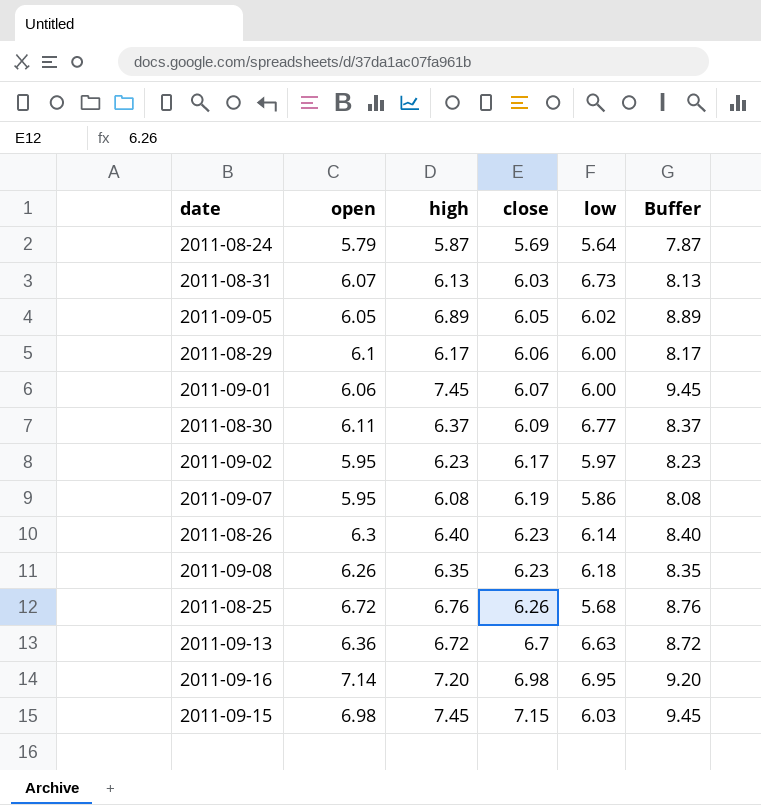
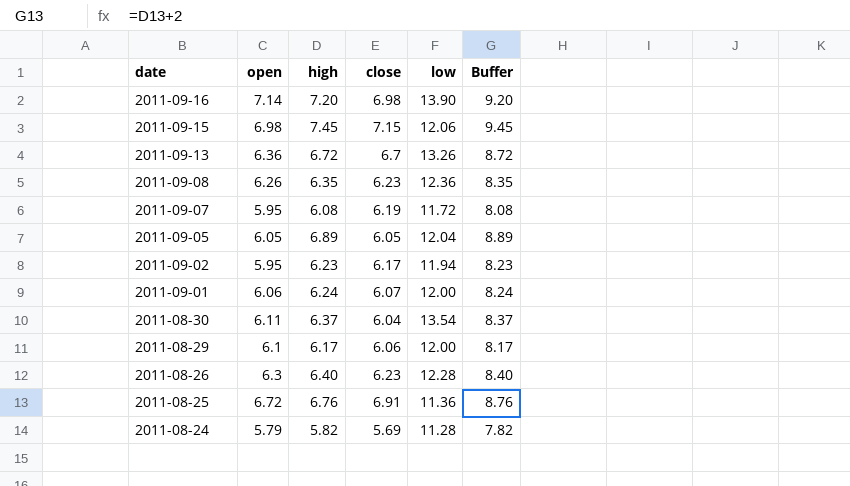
row order: close ascending -> date descending
row 2011-08-31: 6.07 | 6.13 | 6.03 | 6.73 | 8.13 -> none
2011-09-16 | low: 6.95 -> 13.90
2011-09-15 | low: 6.03 -> 12.06
2011-09-13 | low: 6.63 -> 13.26
2011-09-08 | low: 6.18 -> 12.36
2011-09-07 | low: 5.86 -> 11.72
2011-09-05 | low: 6.02 -> 12.04
2011-09-02 | low: 5.97 -> 11.94
2011-09-01 | high: 7.45 -> 6.24
2011-09-01 | low: 6.00 -> 12.00
2011-09-01 | Buffer: 9.45 -> 8.24
2011-08-30 | close: 6.09 -> 6.04
2011-08-30 | low: 6.77 -> 13.54
2011-08-29 | low: 6.00 -> 12.00
2011-08-26 | low: 6.14 -> 12.28
2011-08-25 | close: 6.26 -> 6.91
2011-08-25 | low: 5.68 -> 11.36
2011-08-24 | high: 5.87 -> 5.82
2011-08-24 | low: 5.64 -> 11.28
2011-08-24 | Buffer: 7.87 -> 7.82

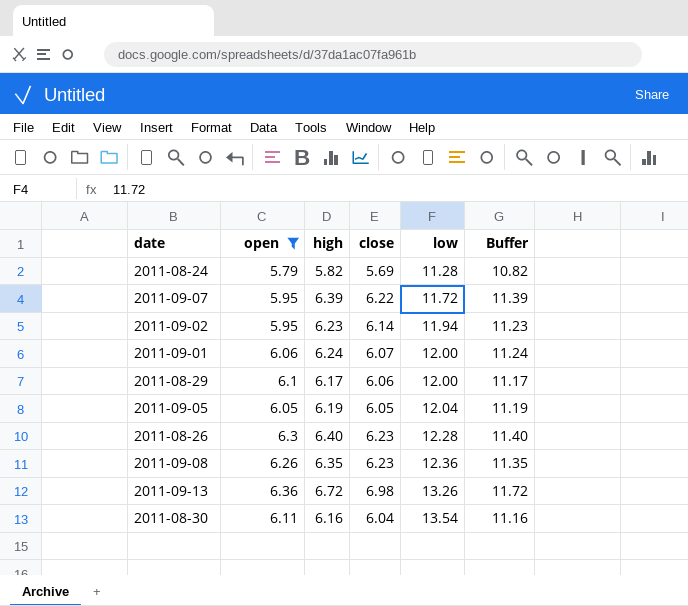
filter: none -> open <= 6.36
row order: date descending -> low ascending
column Buffer | formula: [high] + 2 -> [high] + 5
2011-09-07 | high: 6.08 -> 6.39
2011-09-07 | close: 6.19 -> 6.22
2011-09-02 | close: 6.17 -> 6.14
2011-09-05 | high: 6.89 -> 6.19
2011-09-13 | close: 6.7 -> 6.98
2011-08-30 | high: 6.37 -> 6.16

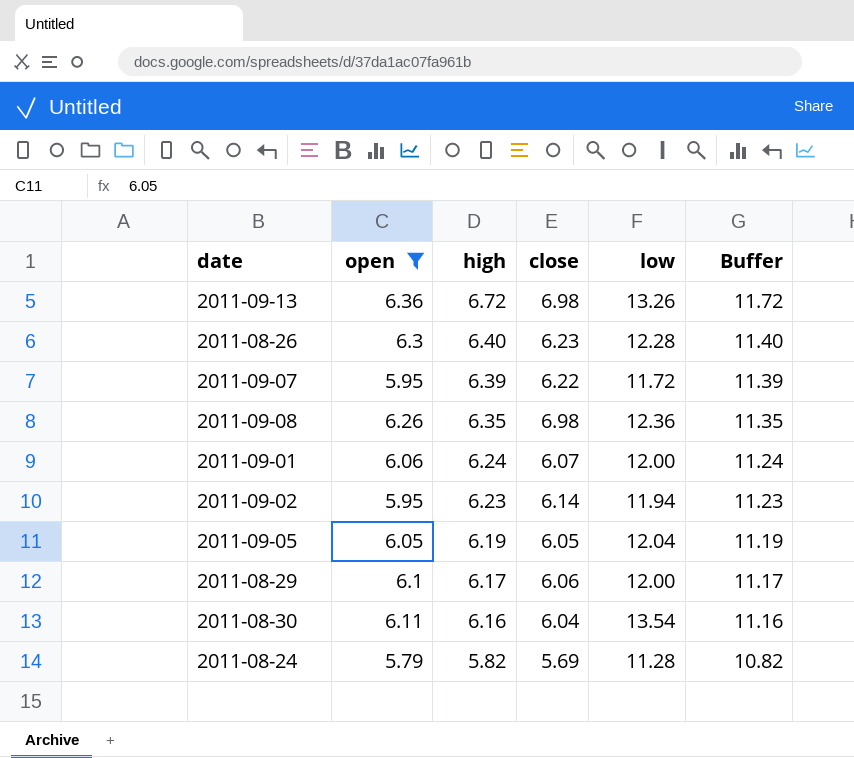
row order: low ascending -> high descending
2011-09-08 | close: 6.23 -> 6.98

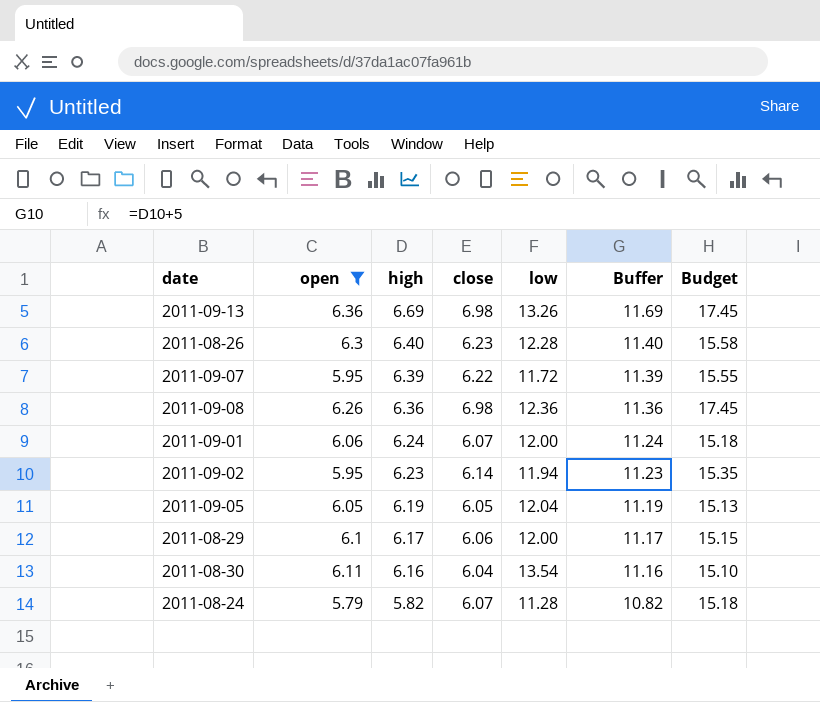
column Budget | formula: none -> [close] * 2.5
2011-09-13 | high: 6.72 -> 6.69
2011-09-13 | Buffer: 11.72 -> 11.69
2011-09-08 | high: 6.35 -> 6.36
2011-09-08 | Buffer: 11.35 -> 11.36
2011-08-24 | close: 5.69 -> 6.07

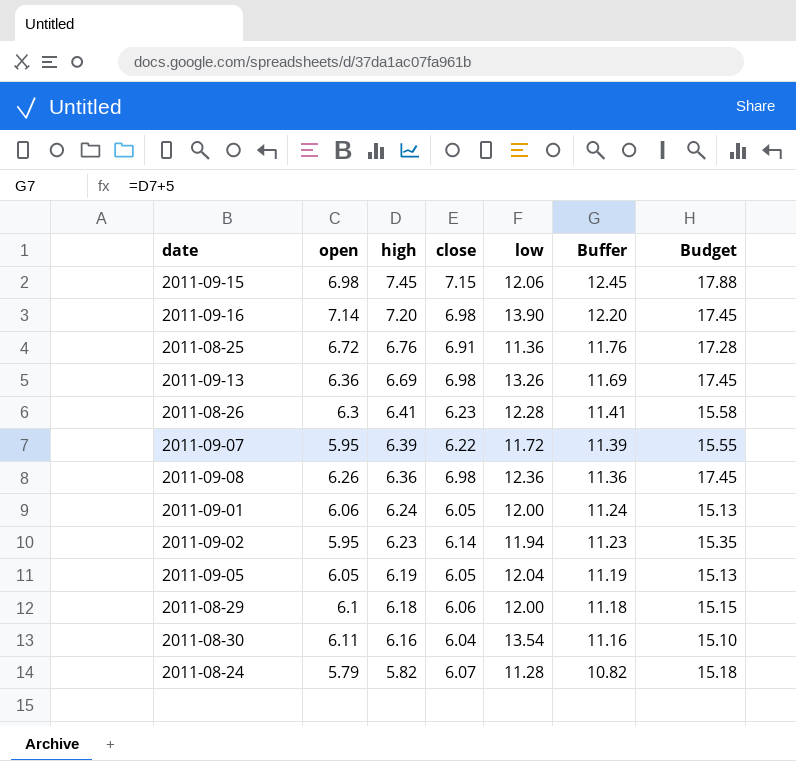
filter: open <= 6.36 -> none
2011-08-26 | high: 6.40 -> 6.41
2011-08-26 | Buffer: 11.40 -> 11.41
2011-09-01 | close: 6.07 -> 6.05
2011-09-01 | Budget: 15.18 -> 15.13
2011-08-29 | high: 6.17 -> 6.18
2011-08-29 | Buffer: 11.17 -> 11.18

